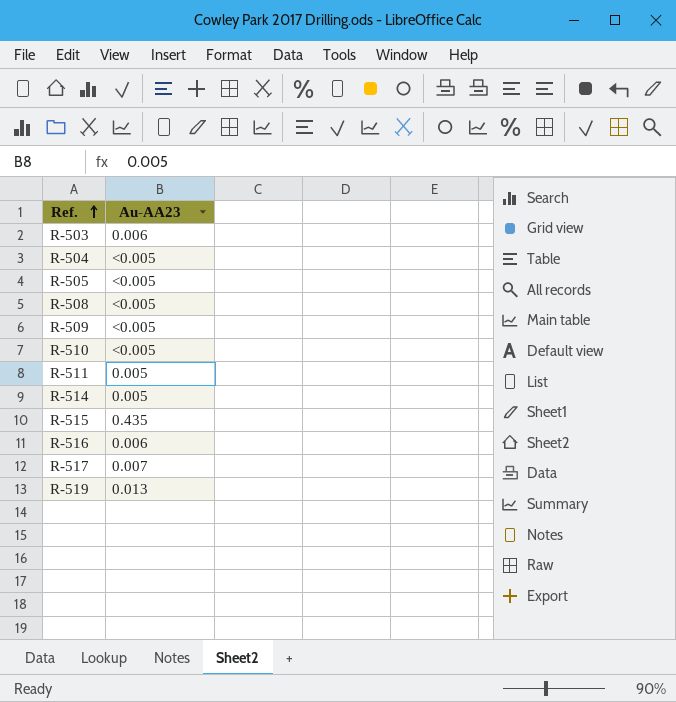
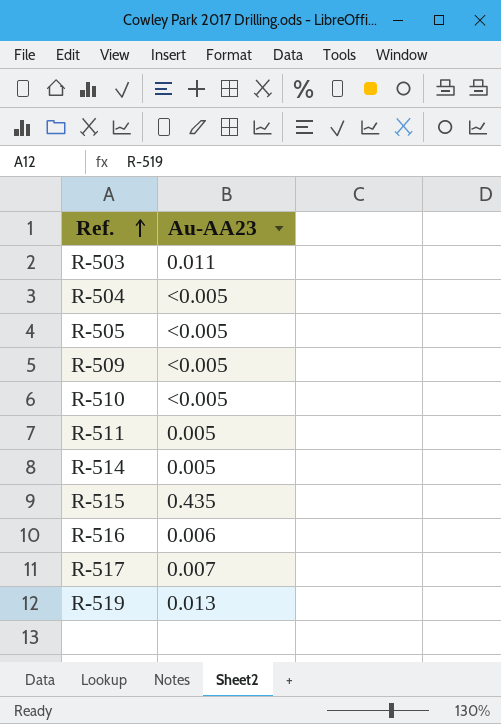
row R-508: <0.005 -> none
R-503 | Au-AA23: 0.006 -> 0.011

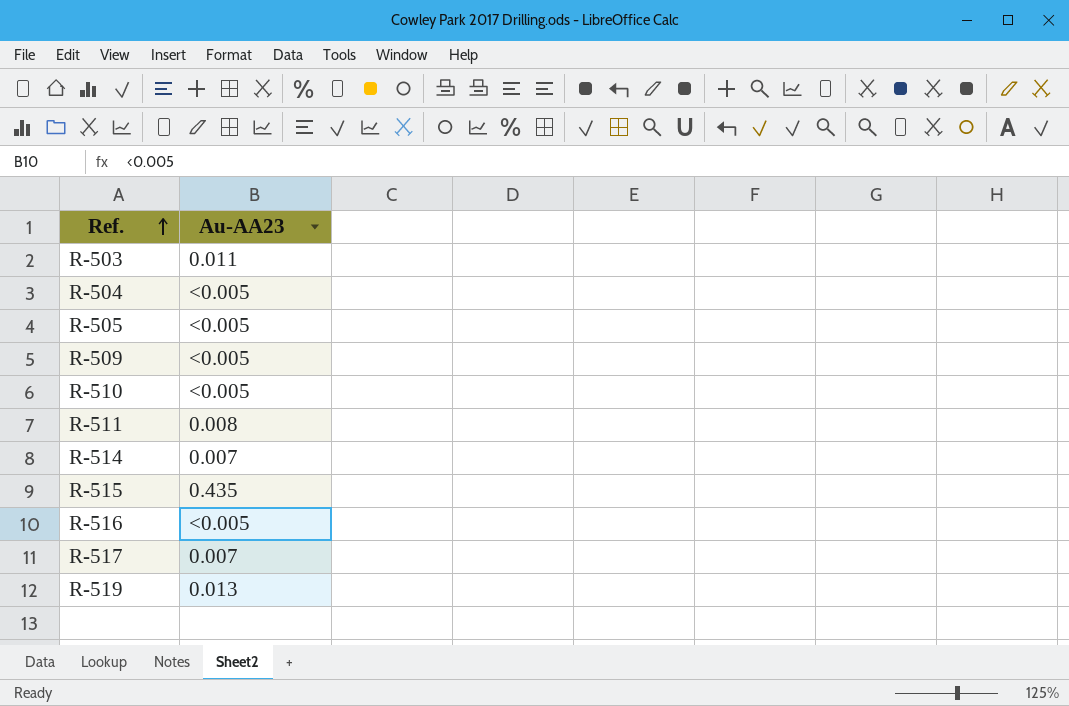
R-511 | Au-AA23: 0.005 -> 0.008
R-514 | Au-AA23: 0.005 -> 0.007
R-516 | Au-AA23: 0.006 -> <0.005

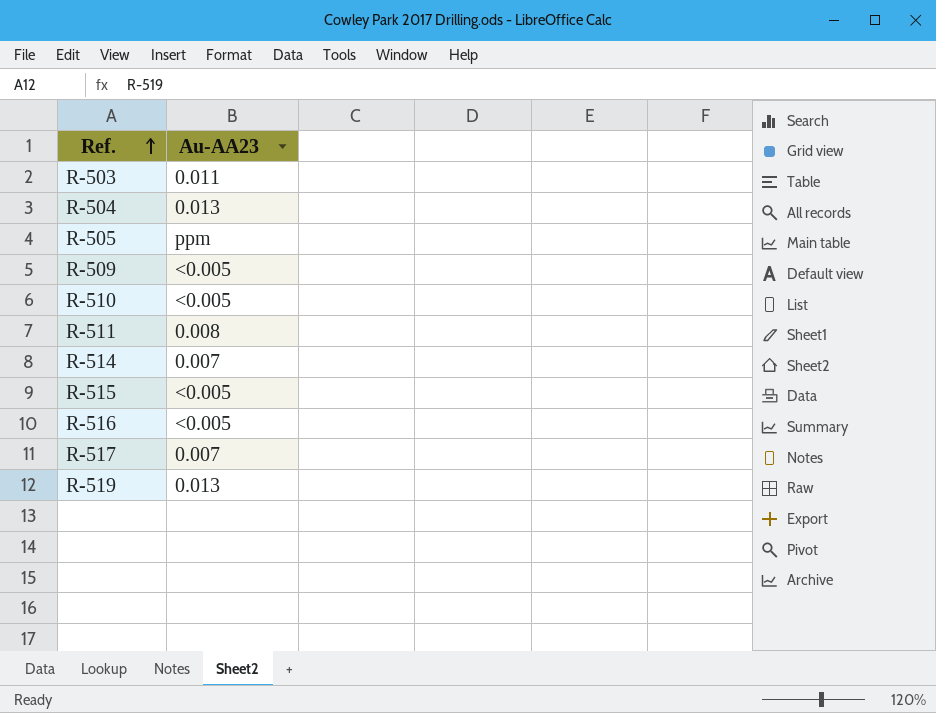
R-504 | Au-AA23: <0.005 -> 0.013
R-505 | Au-AA23: <0.005 -> ppm
R-515 | Au-AA23: 0.435 -> <0.005

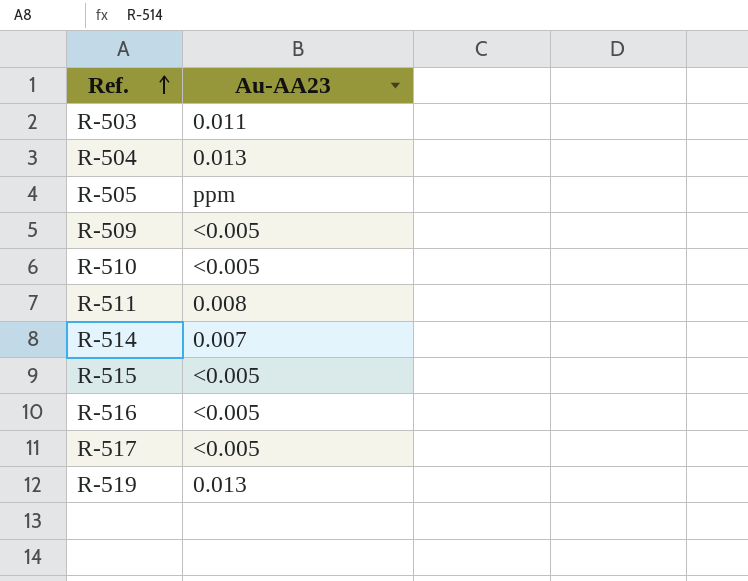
R-517 | Au-AA23: 0.007 -> <0.005

